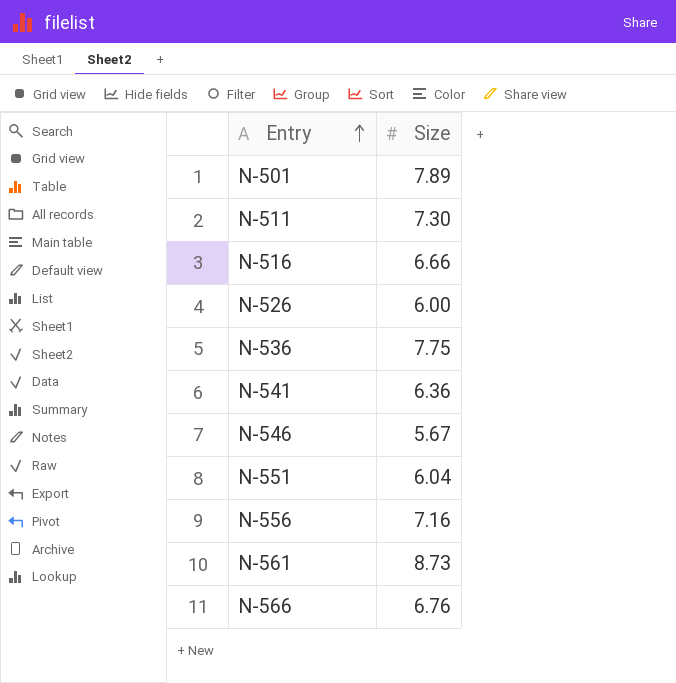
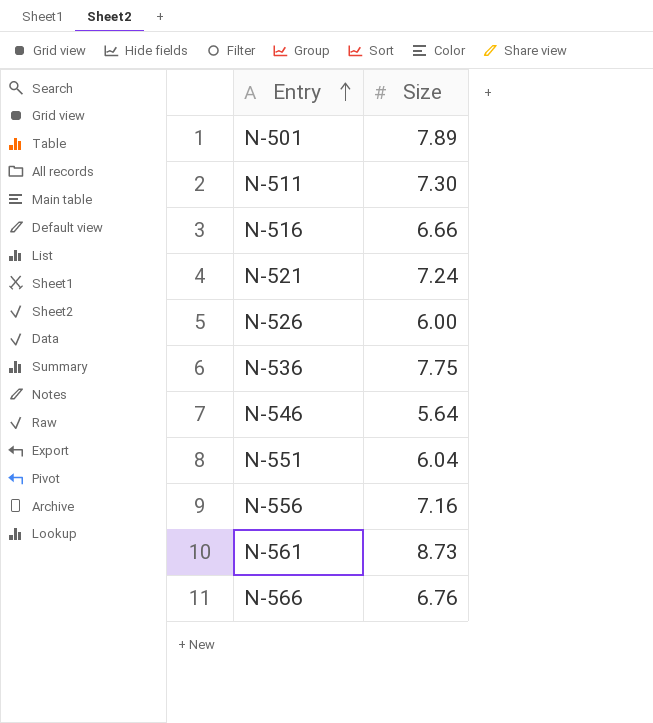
row N-541: 6.36 -> none
row N-521: none -> 7.24
N-546 | Size: 5.67 -> 5.64

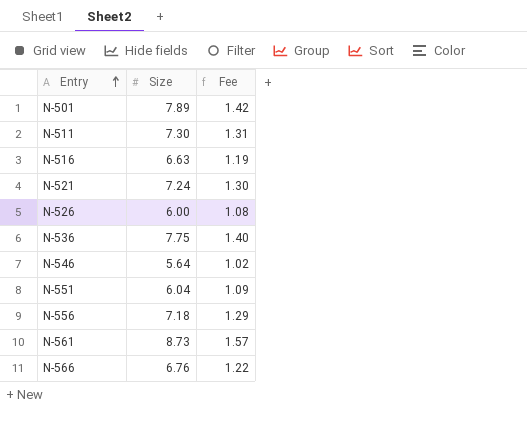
column Fee | formula: none -> [Size] * 0.18
N-516 | Size: 6.66 -> 6.63
N-556 | Size: 7.16 -> 7.18

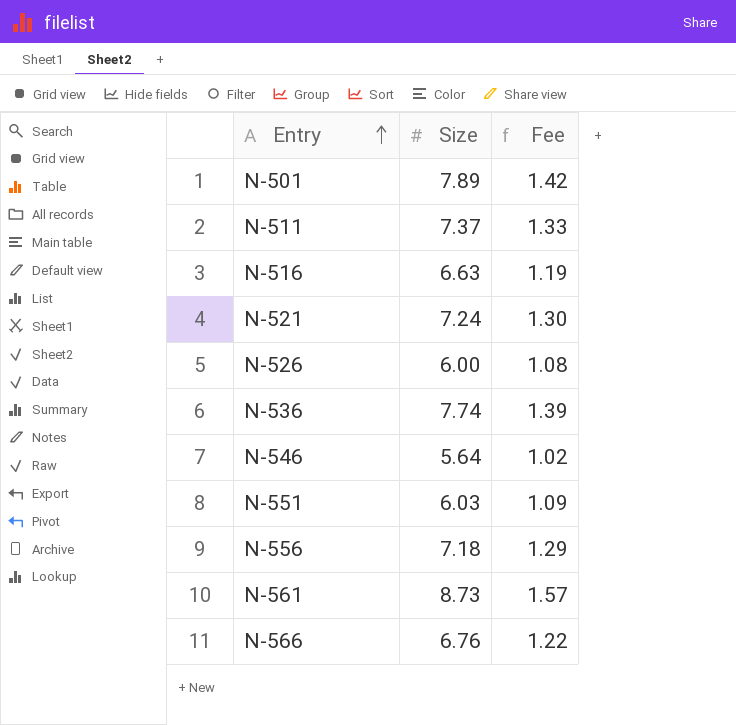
N-511 | Size: 7.30 -> 7.37
N-511 | Fee: 1.31 -> 1.33
N-536 | Size: 7.75 -> 7.74
N-536 | Fee: 1.40 -> 1.39
N-551 | Size: 6.04 -> 6.03

